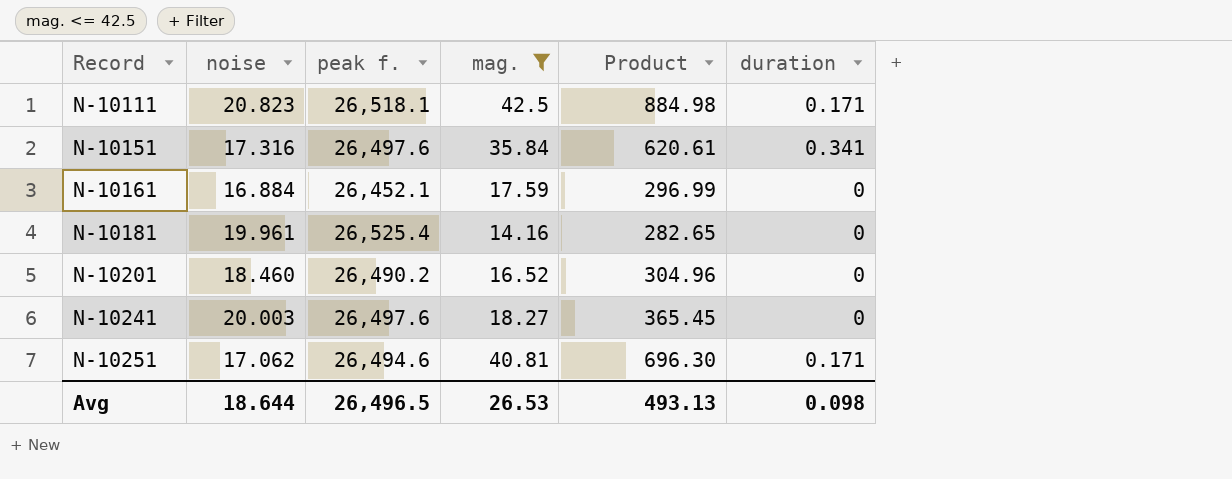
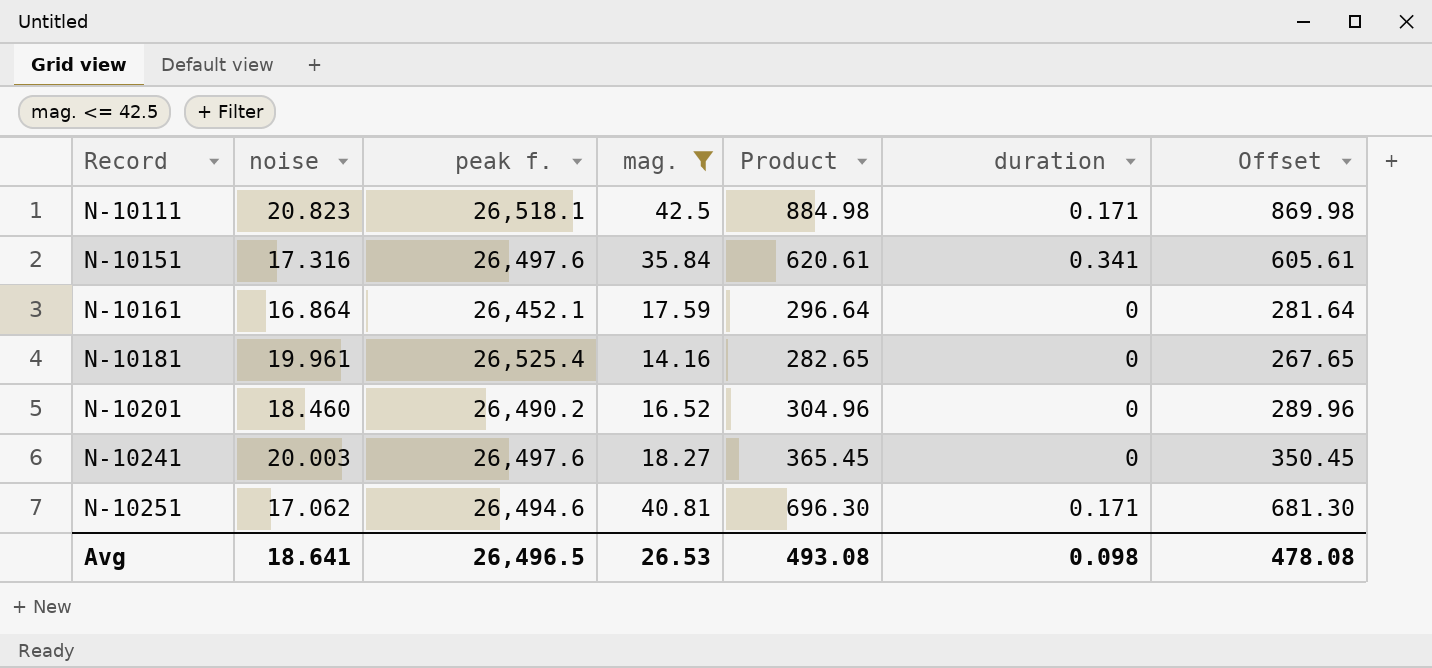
column Offset | formula: none -> [Product] - 15
N-10161 | noise: 16.884 -> 16.864
N-10161 | Product: 296.99 -> 296.64
Avg | noise: 18.644 -> 18.641
Avg | Product: 493.13 -> 493.08

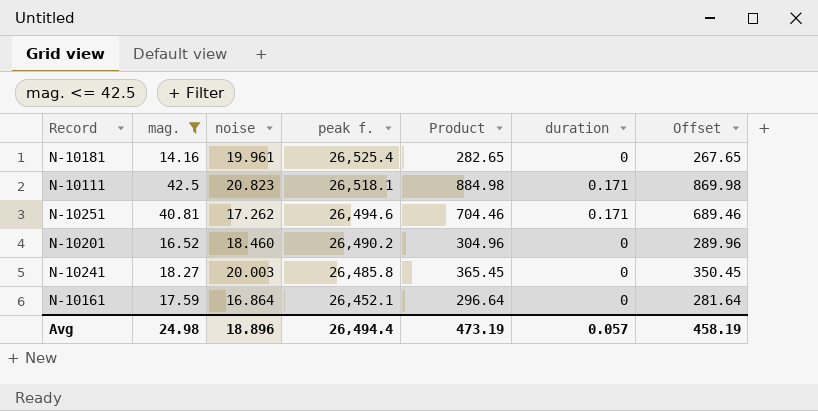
row order: Record ascending -> peak f. descending
column mag. | position: 4 -> 2
row N-10151: 17.316 | 26,497.6 | 35.84 | 620.61 | 0.341 | 605.61 -> none
N-10251 | noise: 17.062 -> 17.262
N-10251 | Product: 696.30 -> 704.46
N-10251 | Offset: 681.30 -> 689.46
N-10241 | peak f.: 26,497.6 -> 26,485.8
Avg | mag.: 26.53 -> 24.98
Avg | noise: 18.641 -> 18.896
Avg | peak f.: 26,496.5 -> 26,494.4
Avg | Product: 493.08 -> 473.19
Avg | duration: 0.098 -> 0.057
Avg | Offset: 478.08 -> 458.19

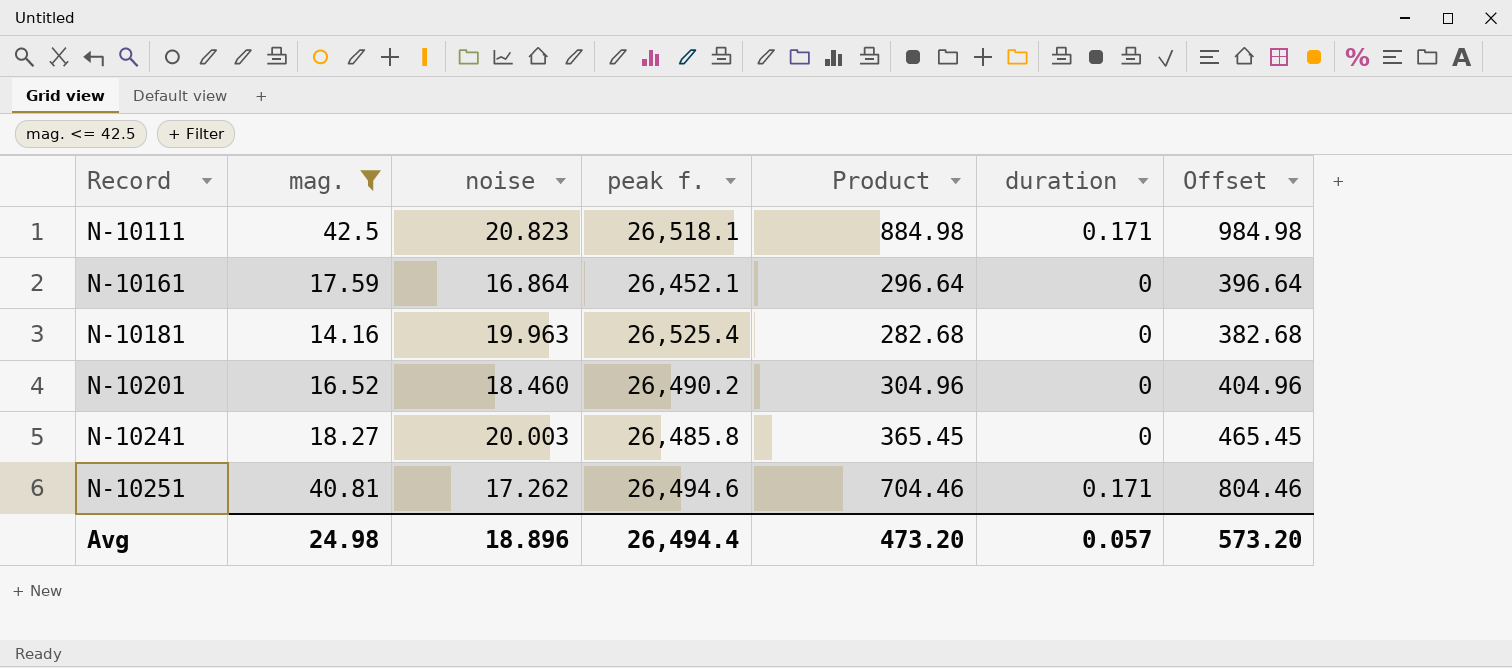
row order: peak f. descending -> Record ascending
column Offset | formula: [Product] - 15 -> [Product] + 100
N-10181 | noise: 19.961 -> 19.963
N-10181 | Product: 282.65 -> 282.68
Avg | Product: 473.19 -> 473.20
Avg | Offset: 458.19 -> 573.20

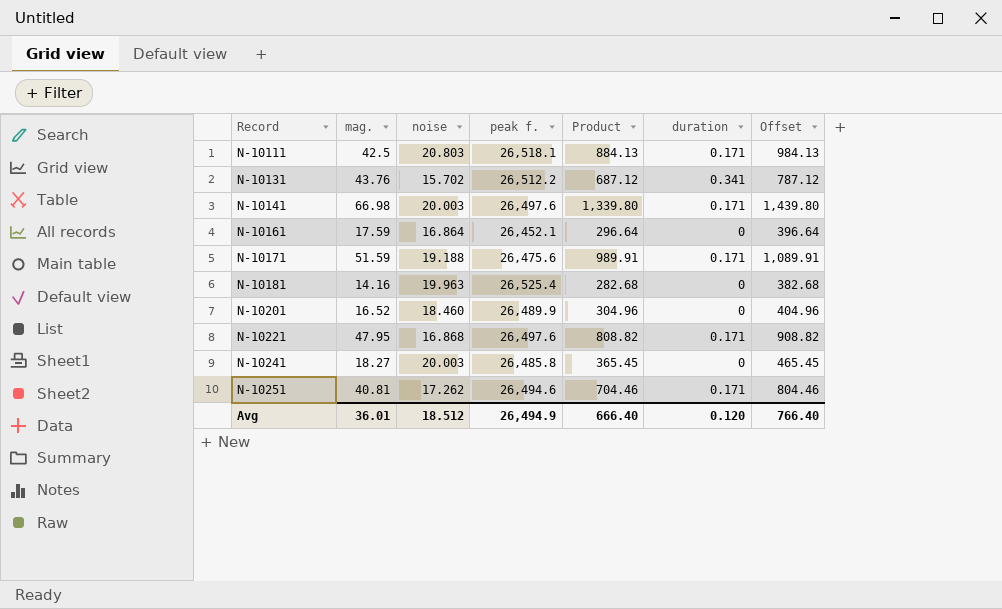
filter: mag. <= 42.5 -> none
N-10111 | noise: 20.823 -> 20.803
N-10111 | Product: 884.98 -> 884.13
N-10111 | Offset: 984.98 -> 984.13
N-10201 | peak f.: 26,490.2 -> 26,489.9
Avg | mag.: 24.98 -> 36.01
Avg | noise: 18.896 -> 18.512
Avg | peak f.: 26,494.4 -> 26,494.9
Avg | Product: 473.20 -> 666.40
Avg | duration: 0.057 -> 0.120
Avg | Offset: 573.20 -> 766.40

